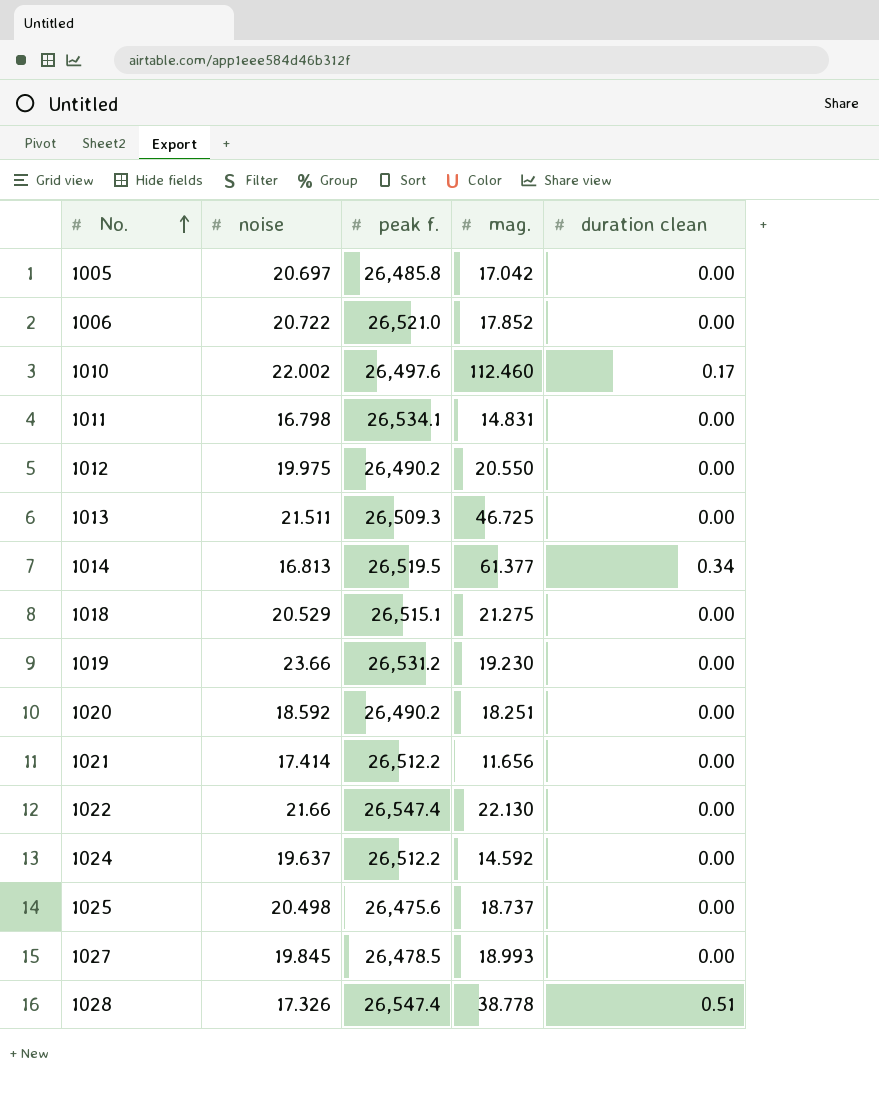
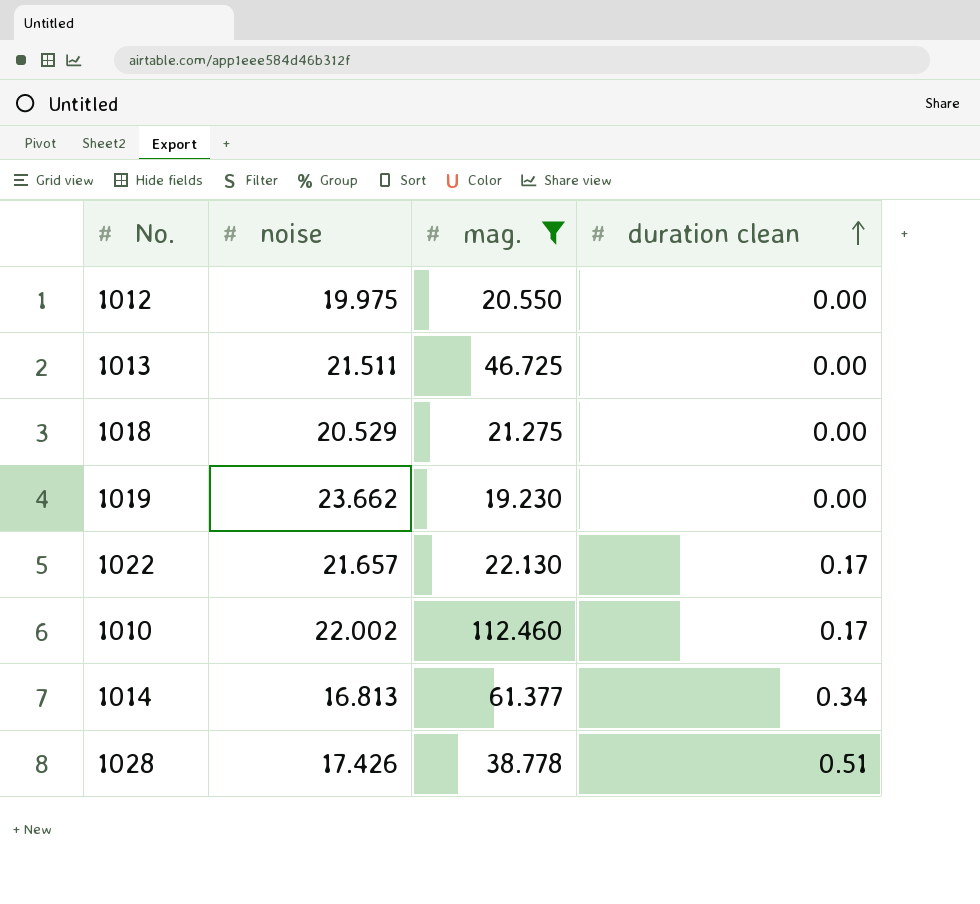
filter: none -> mag. >= 19.230
row order: No. ascending -> duration clean ascending
column peak f. | position: 3 -> none
1019 | noise: 23.66 -> 23.662
1022 | noise: 21.66 -> 21.657
1022 | duration clean: 0.00 -> 0.17
1028 | noise: 17.326 -> 17.426

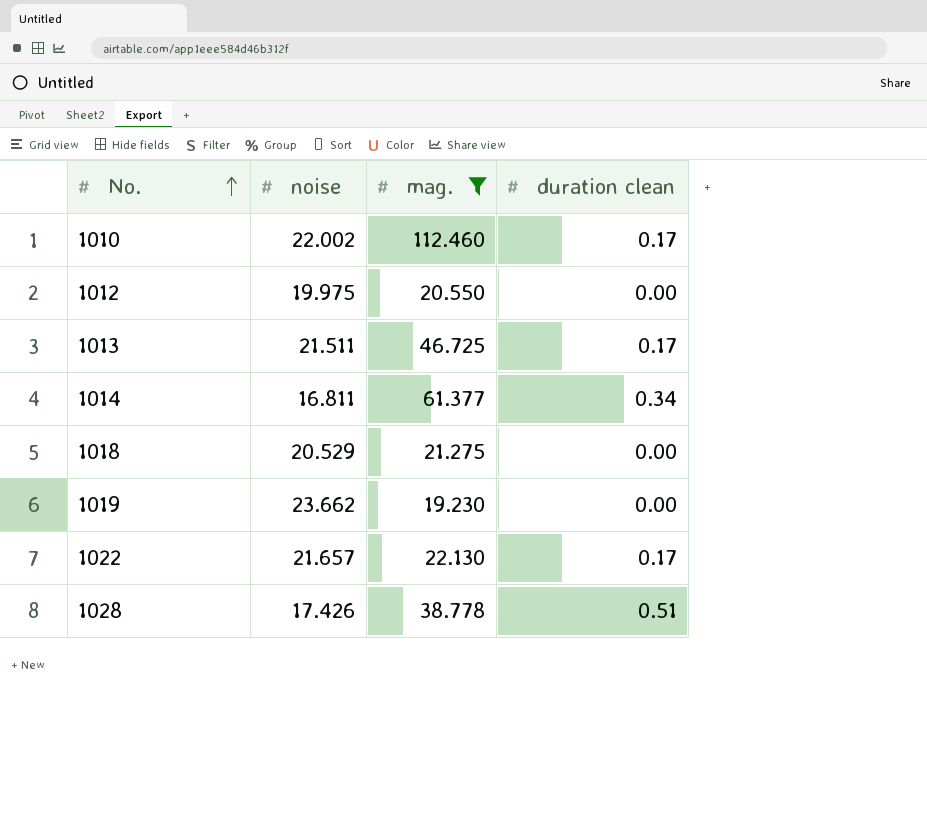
row order: duration clean ascending -> No. ascending
1013 | duration clean: 0.00 -> 0.17
1014 | noise: 16.813 -> 16.811

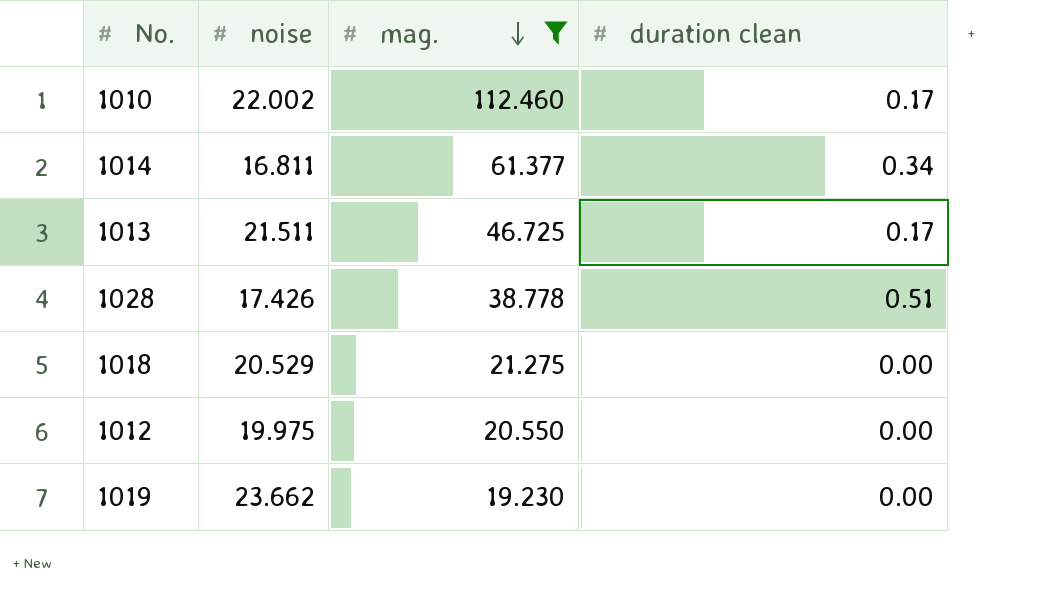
row order: No. ascending -> mag. descending
row 1022: 21.657 | 22.130 | 0.17 -> none

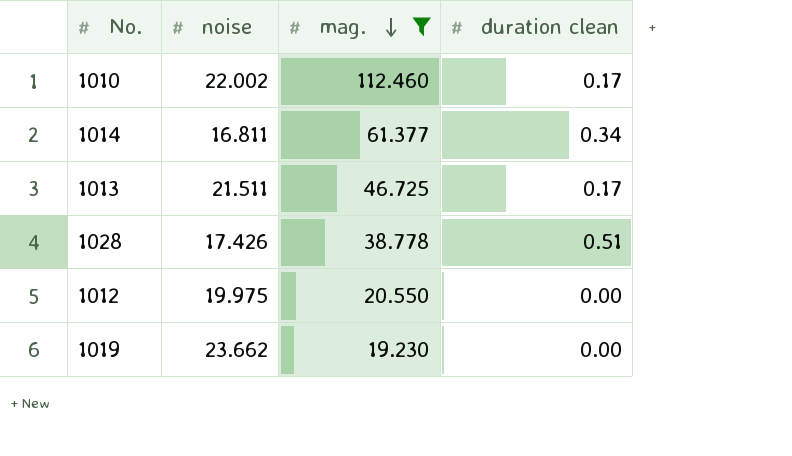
row 1018: 20.529 | 21.275 | 0.00 -> none

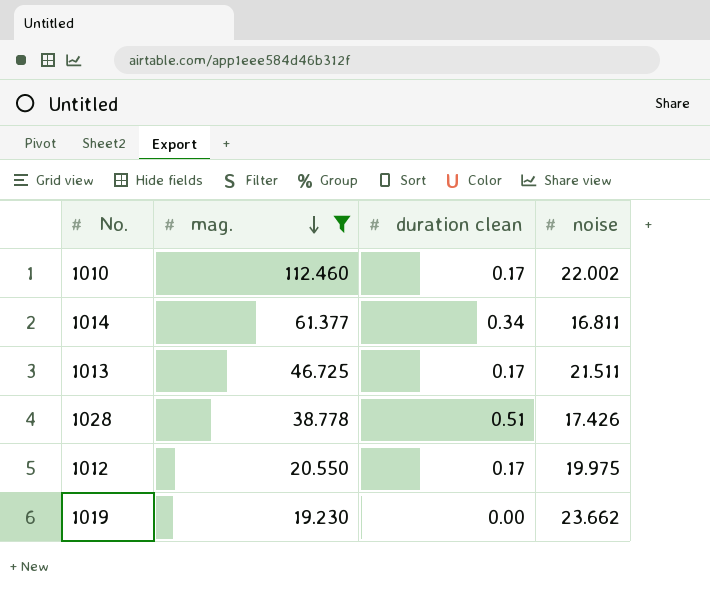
column noise | position: 2 -> 4
1012 | duration clean: 0.00 -> 0.17

